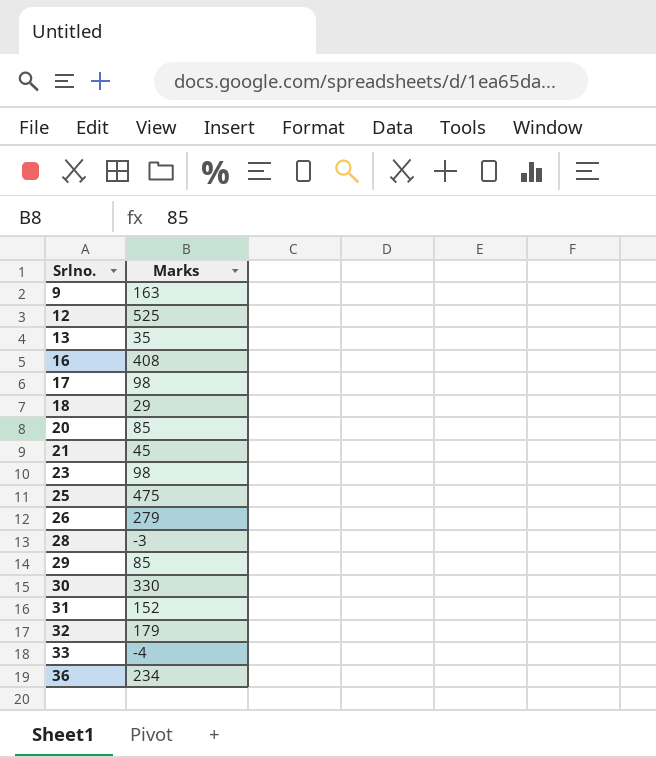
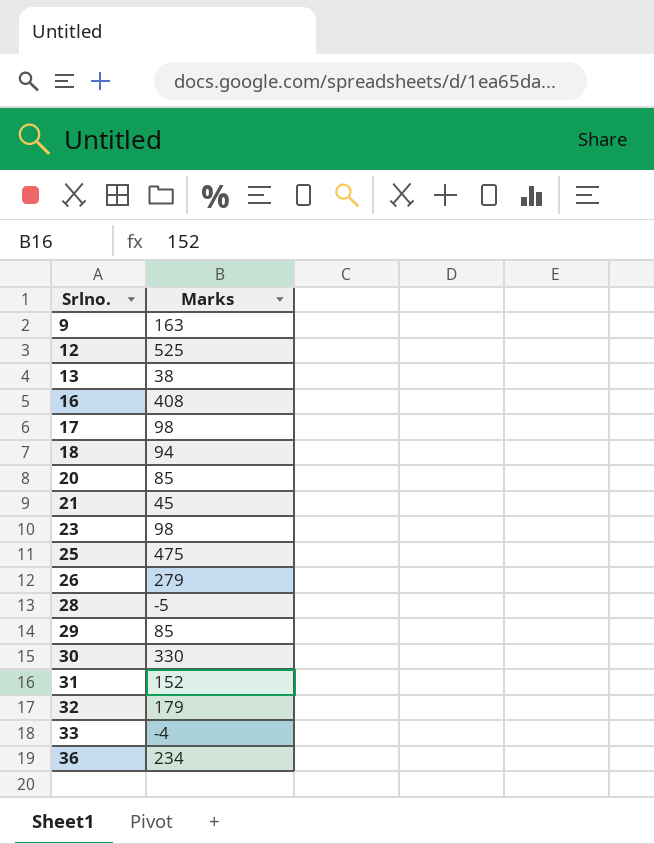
13 | Marks: 35 -> 38
18 | Marks: 29 -> 94
28 | Marks: -3 -> -5

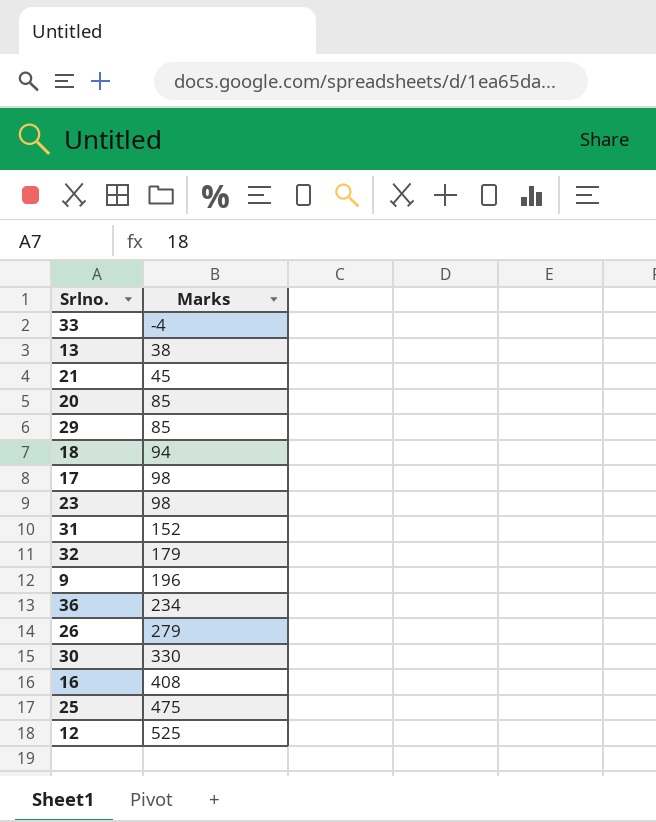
row order: Srlno. ascending -> Marks ascending
row 28: -5 -> none
9 | Marks: 163 -> 196

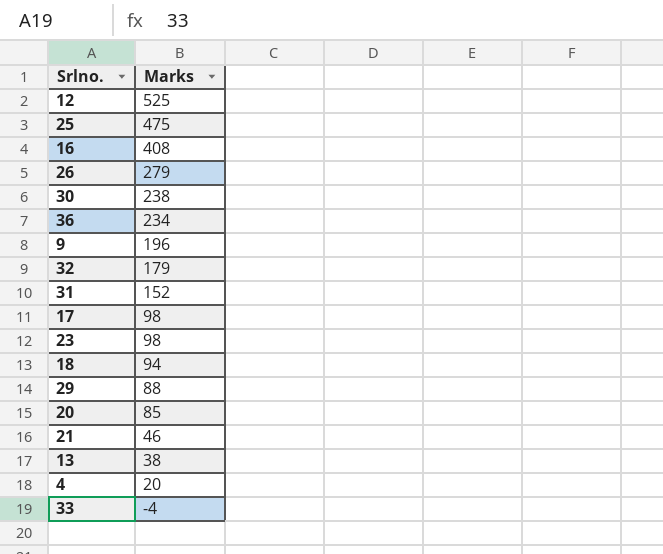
row order: Marks ascending -> Marks descending
30 | Marks: 330 -> 238
29 | Marks: 85 -> 88
21 | Marks: 45 -> 46
row 4: none -> 20

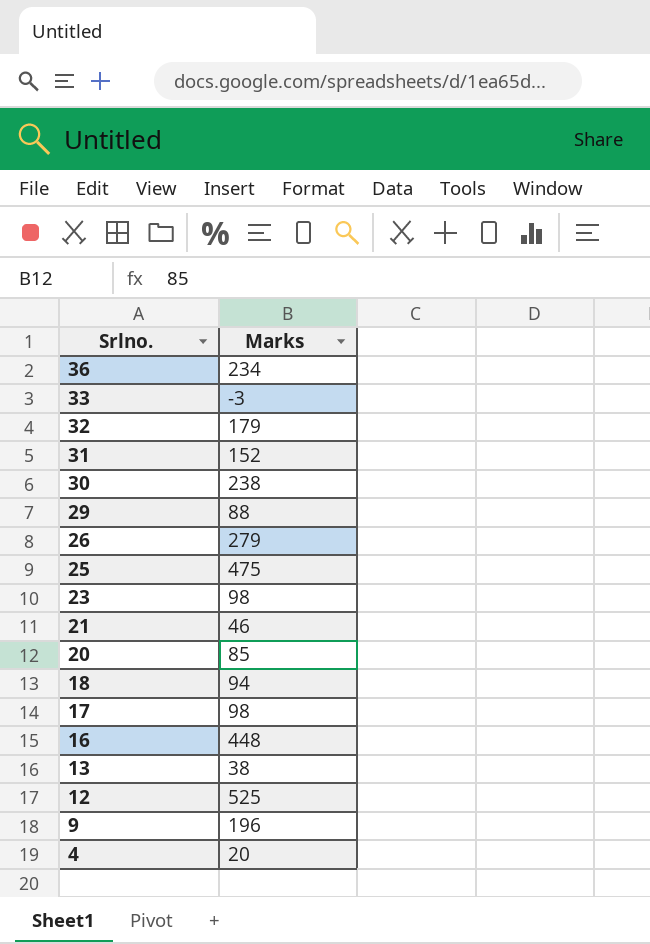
row order: Marks descending -> Srlno. descending
33 | Marks: -4 -> -3
16 | Marks: 408 -> 448

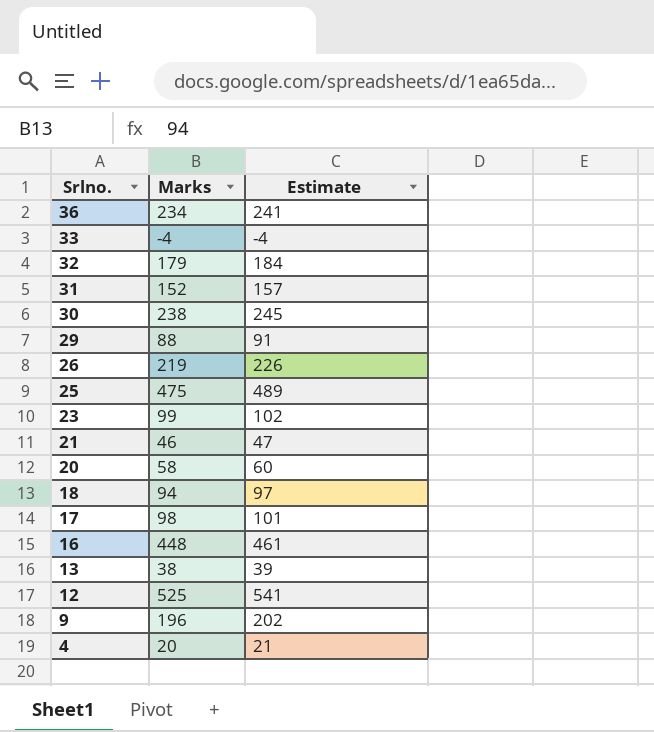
column Estimate | formula: none -> [Marks] * 1.03
33 | Marks: -3 -> -4
26 | Marks: 279 -> 219
23 | Marks: 98 -> 99
20 | Marks: 85 -> 58

